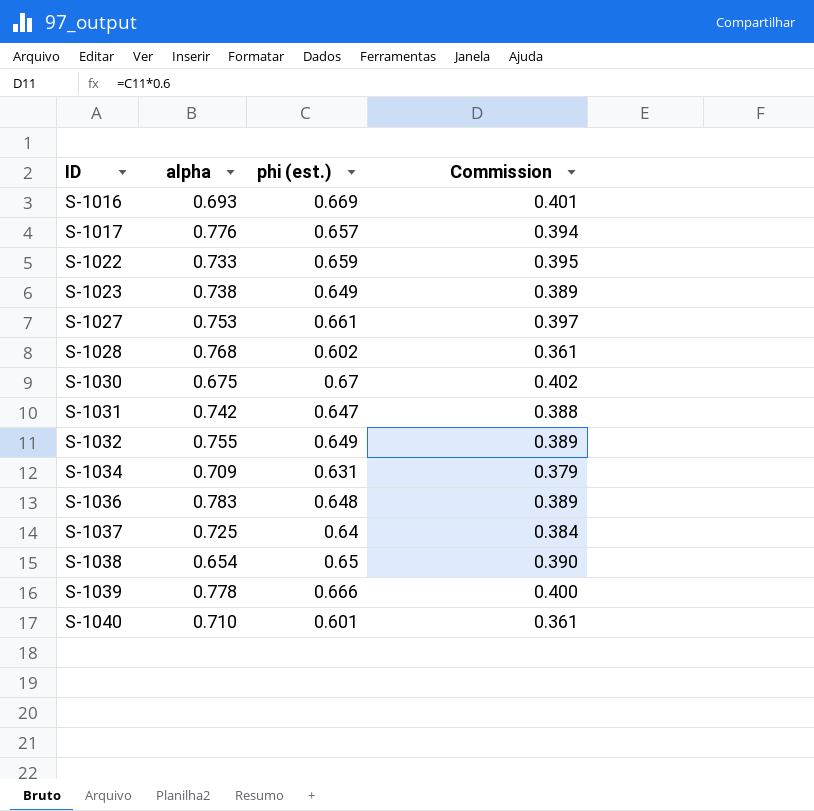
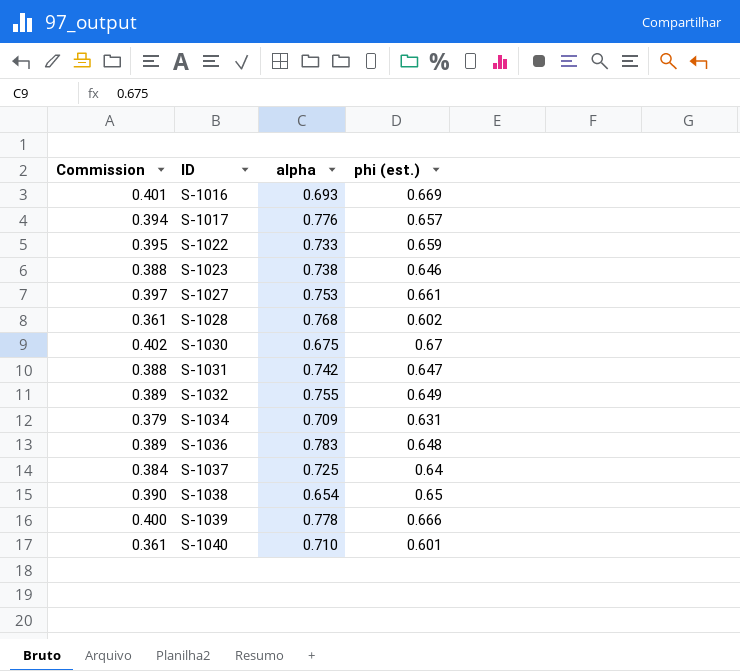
column Commission | position: 4 -> 1
S-1023 | Commission: 0.389 -> 0.388
S-1023 | phi (est.): 0.649 -> 0.646

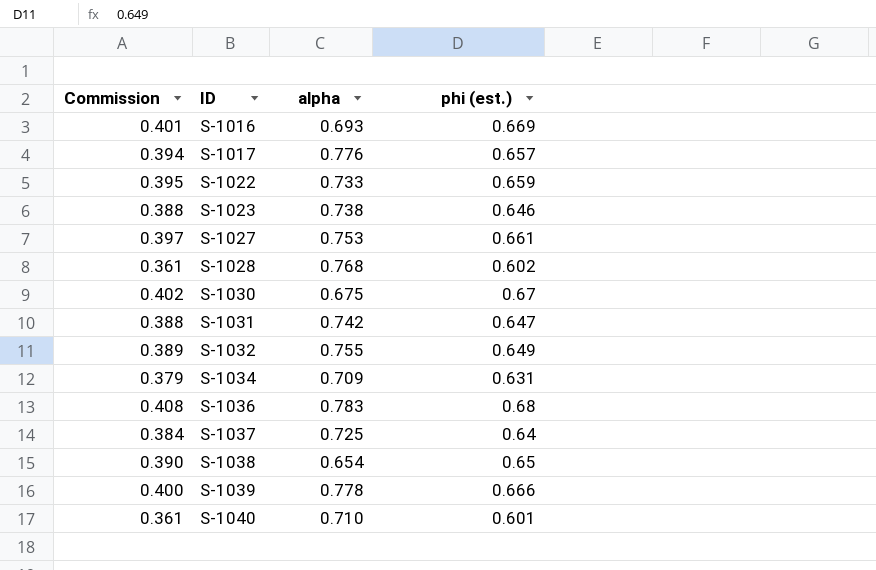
S-1036 | Commission: 0.389 -> 0.408
S-1036 | phi (est.): 0.648 -> 0.68

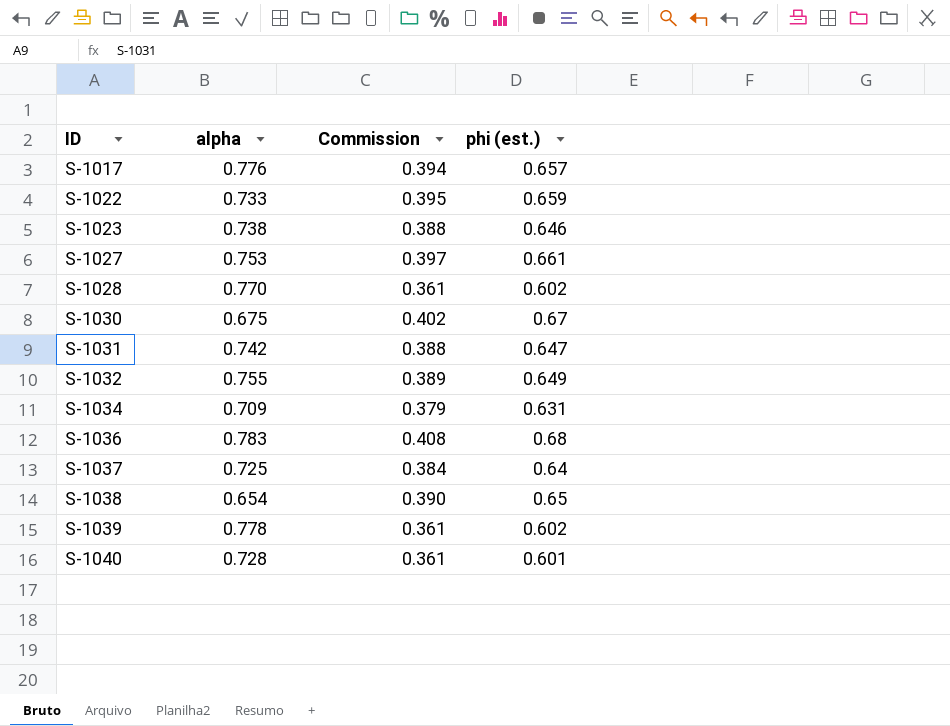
column Commission | position: 1 -> 3
row S-1016: 0.401 | 0.693 | 0.669 -> none
S-1028 | alpha: 0.768 -> 0.770
S-1039 | Commission: 0.400 -> 0.361
S-1039 | phi (est.): 0.666 -> 0.602
S-1040 | alpha: 0.710 -> 0.728

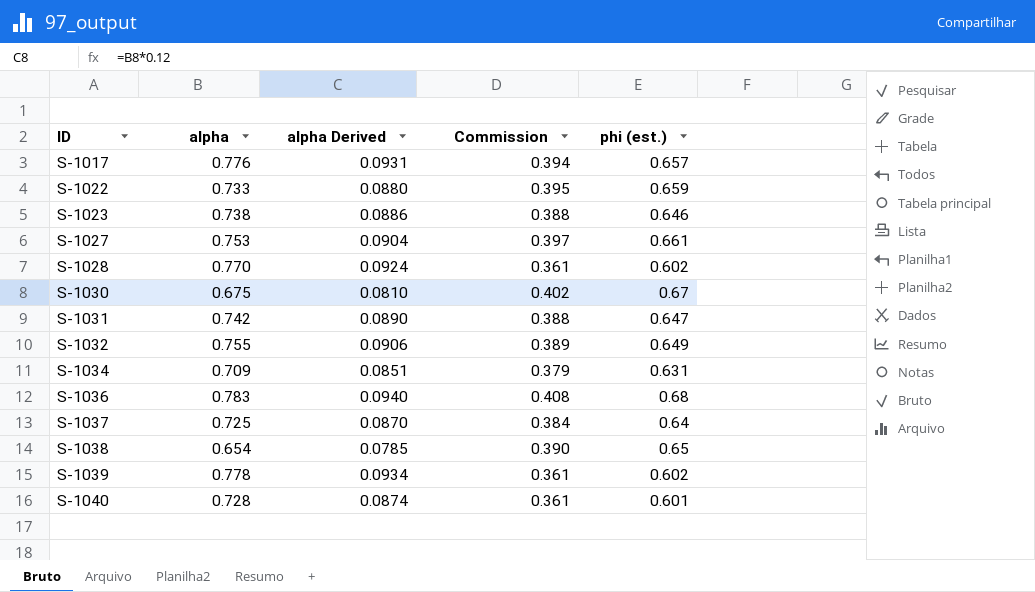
column alpha Derived | formula: none -> [alpha] * 0.12

